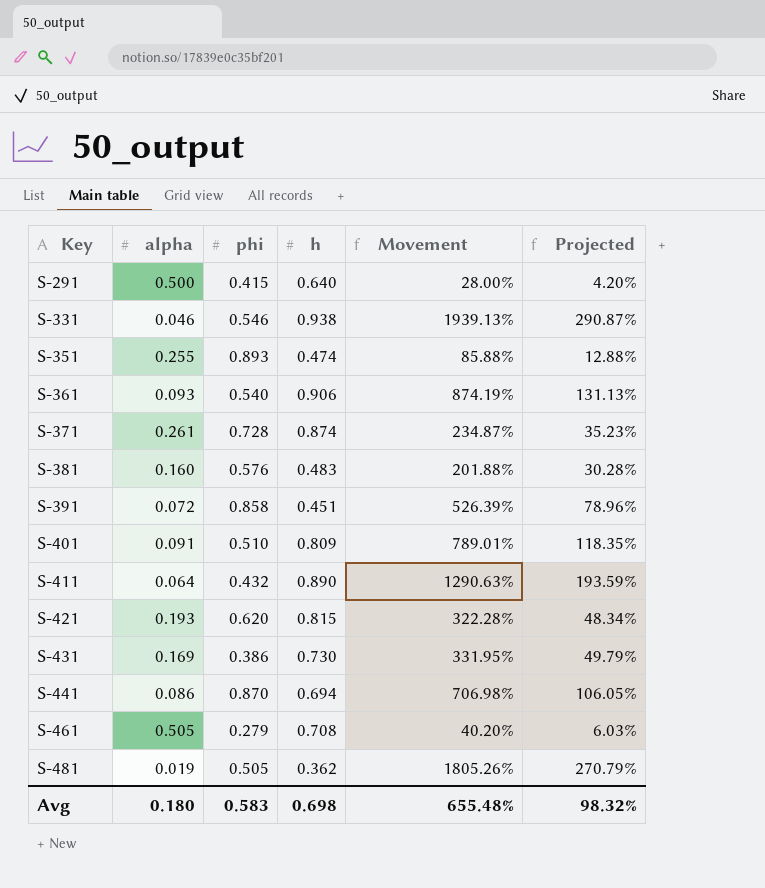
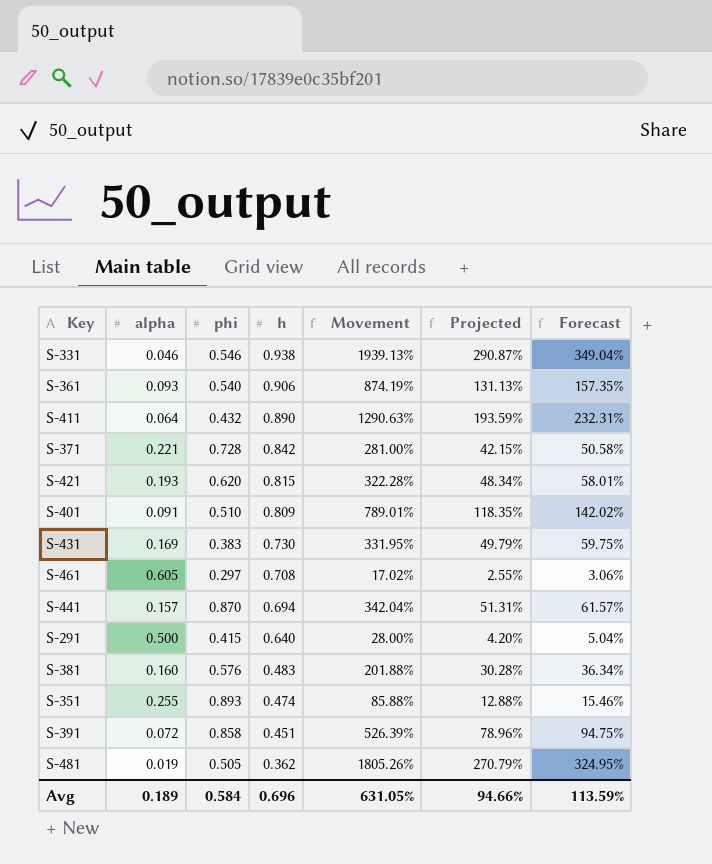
row order: Key ascending -> h descending
column Forecast | formula: none -> [Movement] * 0.18
S-371 | alpha: 0.261 -> 0.221
S-371 | h: 0.874 -> 0.842
S-371 | Movement: 234.87% -> 281.00%
S-371 | Projected: 35.23% -> 42.15%
S-431 | phi: 0.386 -> 0.383
S-461 | alpha: 0.505 -> 0.605
S-461 | phi: 0.279 -> 0.297
S-461 | Movement: 40.20% -> 17.02%
S-461 | Projected: 6.03% -> 2.55%
S-441 | alpha: 0.086 -> 0.157
S-441 | Movement: 706.98% -> 342.04%
S-441 | Projected: 106.05% -> 51.31%
Avg | alpha: 0.180 -> 0.189
Avg | phi: 0.583 -> 0.584
Avg | h: 0.698 -> 0.696
Avg | Movement: 655.48% -> 631.05%
Avg | Projected: 98.32% -> 94.66%

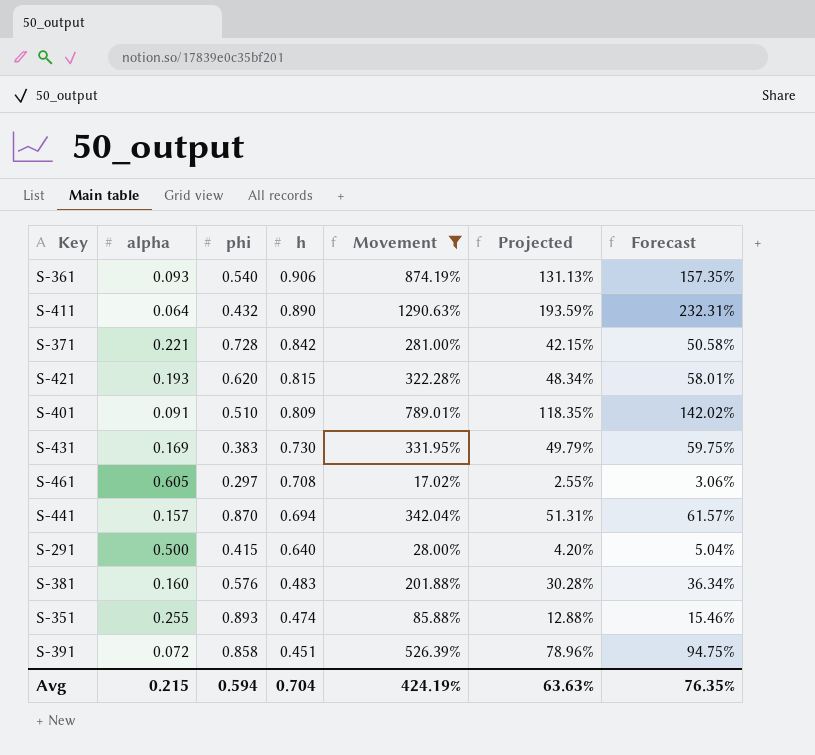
filter: none -> Movement <= 1290.63%
Avg | alpha: 0.189 -> 0.215
Avg | phi: 0.584 -> 0.594
Avg | h: 0.696 -> 0.704
Avg | Movement: 631.05% -> 424.19%
Avg | Projected: 94.66% -> 63.63%
Avg | Forecast: 113.59% -> 76.35%

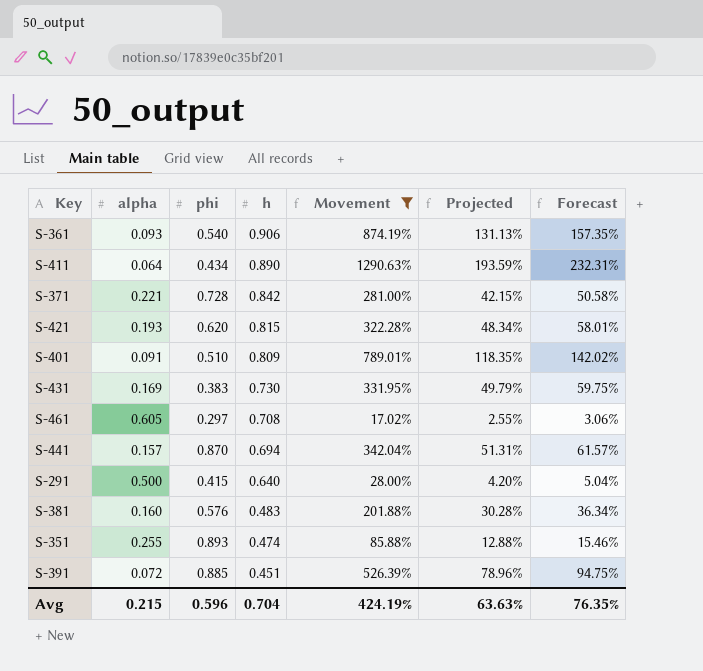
S-411 | phi: 0.432 -> 0.434
S-391 | phi: 0.858 -> 0.885
Avg | phi: 0.594 -> 0.596

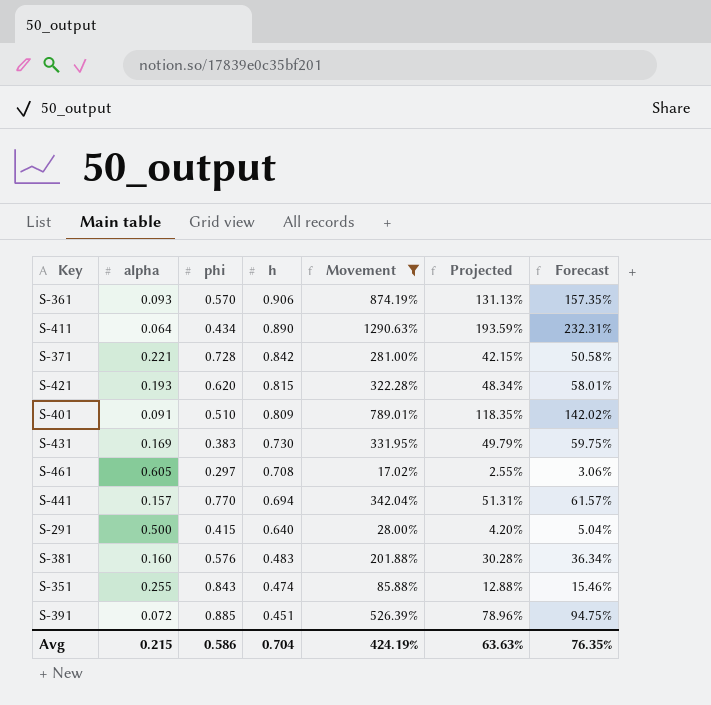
S-361 | phi: 0.540 -> 0.570
S-441 | phi: 0.870 -> 0.770
S-351 | phi: 0.893 -> 0.843
Avg | phi: 0.596 -> 0.586

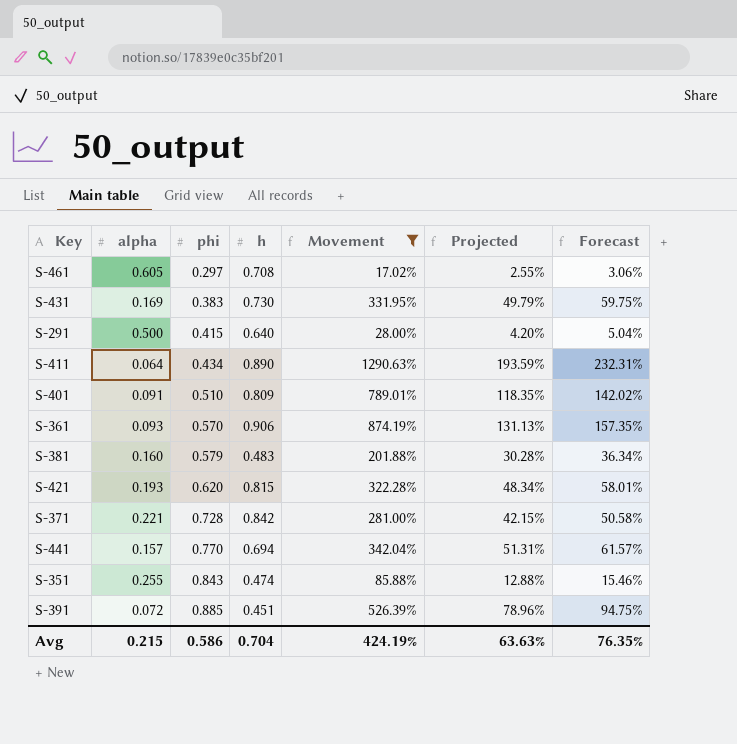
row order: h descending -> phi ascending
S-381 | phi: 0.576 -> 0.579

